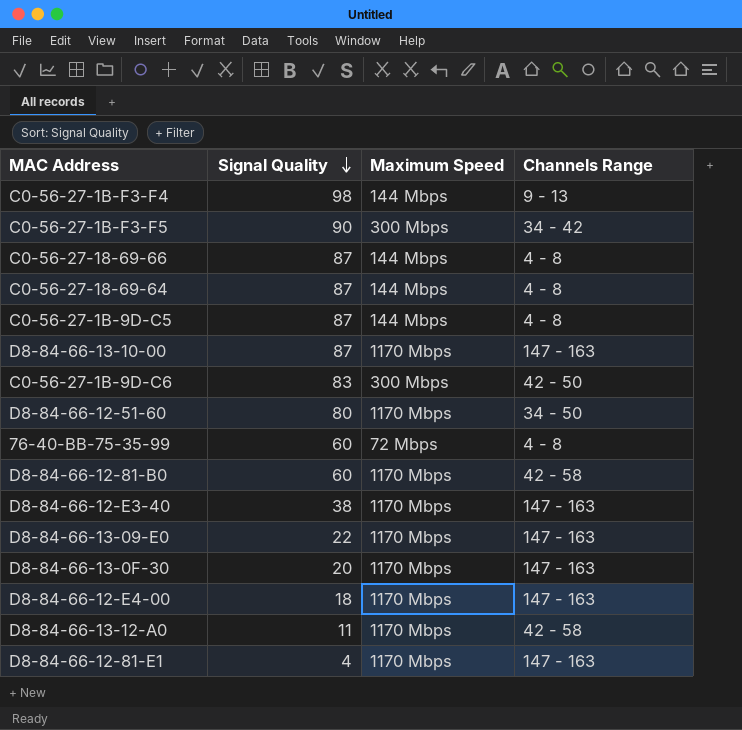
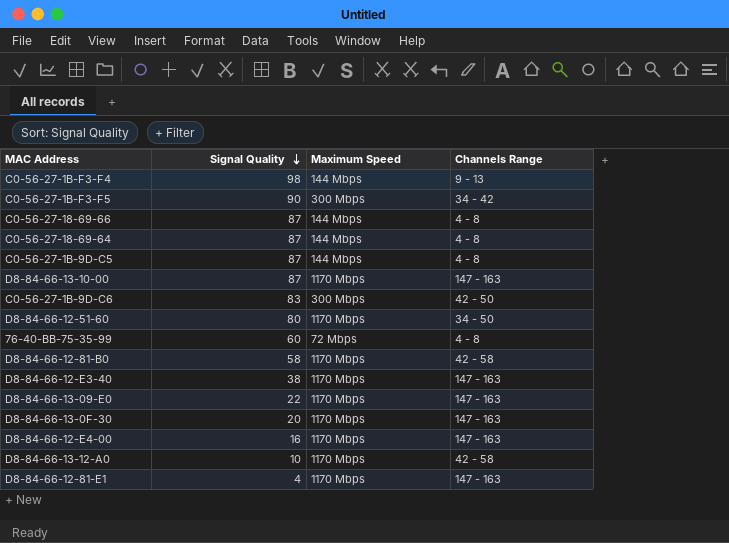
D8-84-66-12-81-B0 | Signal Quality: 60 -> 58
D8-84-66-12-E4-00 | Signal Quality: 18 -> 16
D8-84-66-13-12-A0 | Signal Quality: 11 -> 10

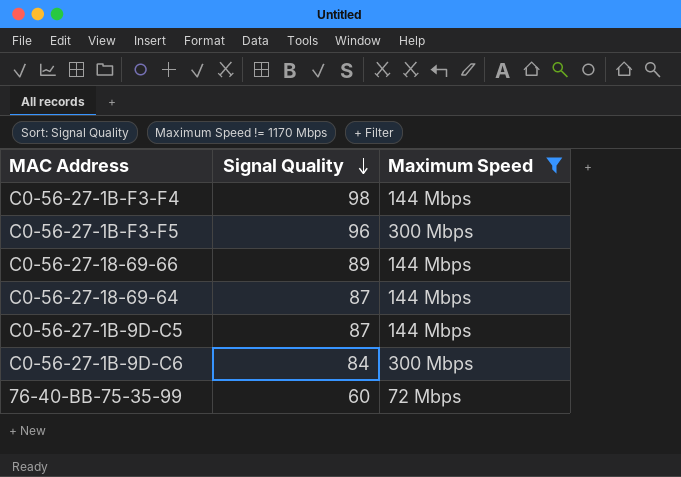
filter: none -> Maximum Speed != 1170 Mbps
column Channels Range | position: 4 -> none
C0-56-27-1B-F3-F5 | Signal Quality: 90 -> 96
C0-56-27-18-69-66 | Signal Quality: 87 -> 89
C0-56-27-1B-9D-C6 | Signal Quality: 83 -> 84

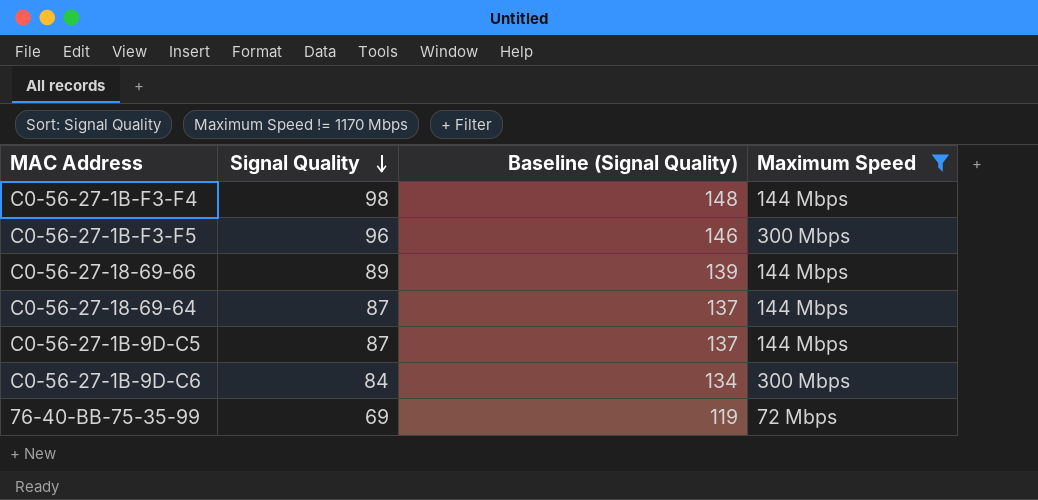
column Baseline (Signal Quality) | formula: none -> [Signal Quality] + 50
76-40-BB-75-35-99 | Signal Quality: 60 -> 69

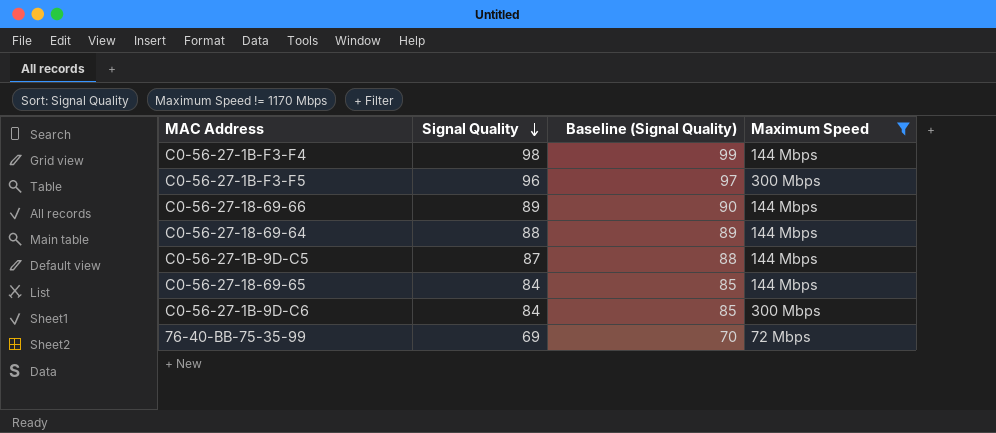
column Baseline (Signal Quality) | formula: [Signal Quality] + 50 -> [Signal Quality] + 1
C0-56-27-18-69-64 | Signal Quality: 87 -> 88
row C0-56-27-18-69-65: none -> 84 | 85 | 144 Mbps

